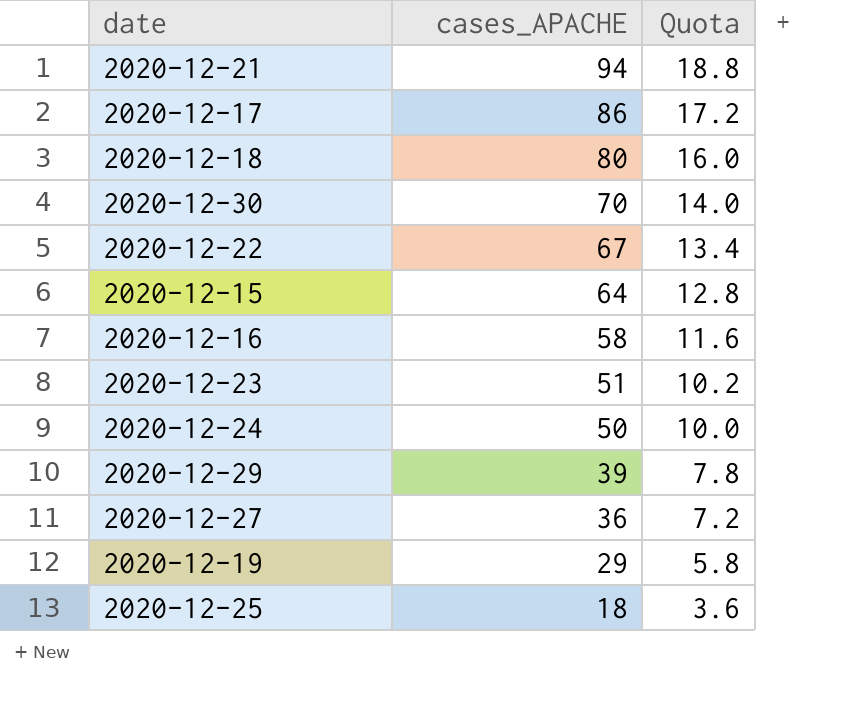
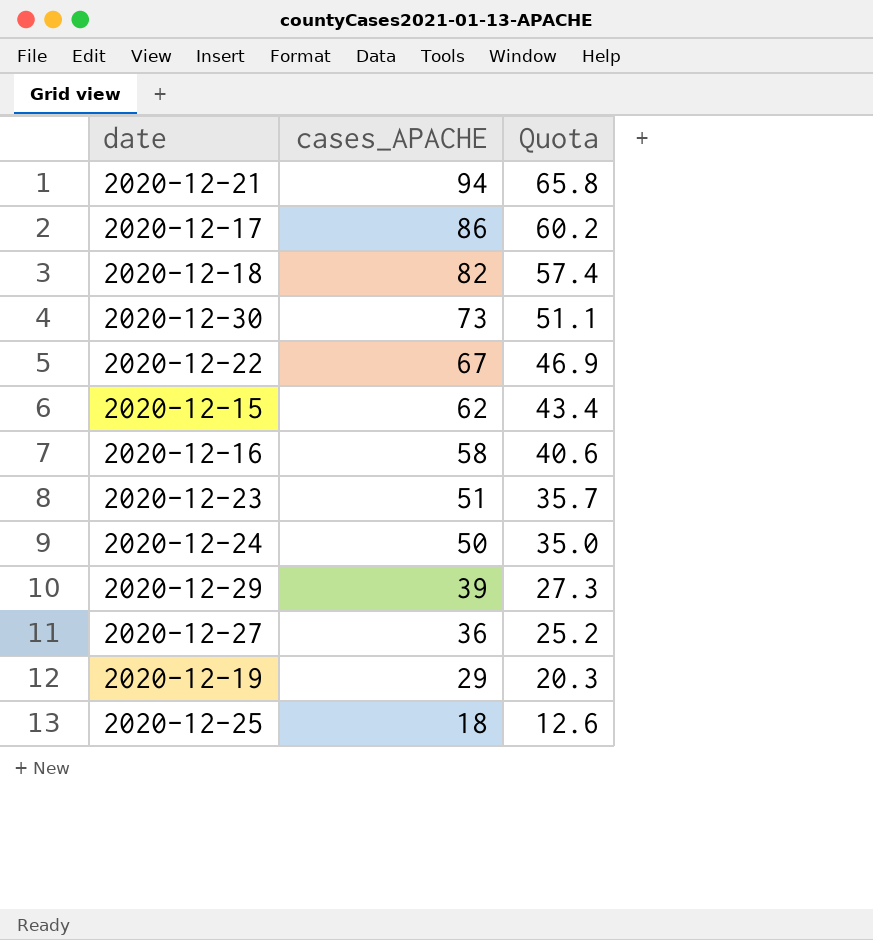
column Quota | formula: [cases_APACHE] * 0.2 -> [cases_APACHE] * 0.7
2020-12-18 | cases_APACHE: 80 -> 82
2020-12-30 | cases_APACHE: 70 -> 73
2020-12-15 | cases_APACHE: 64 -> 62

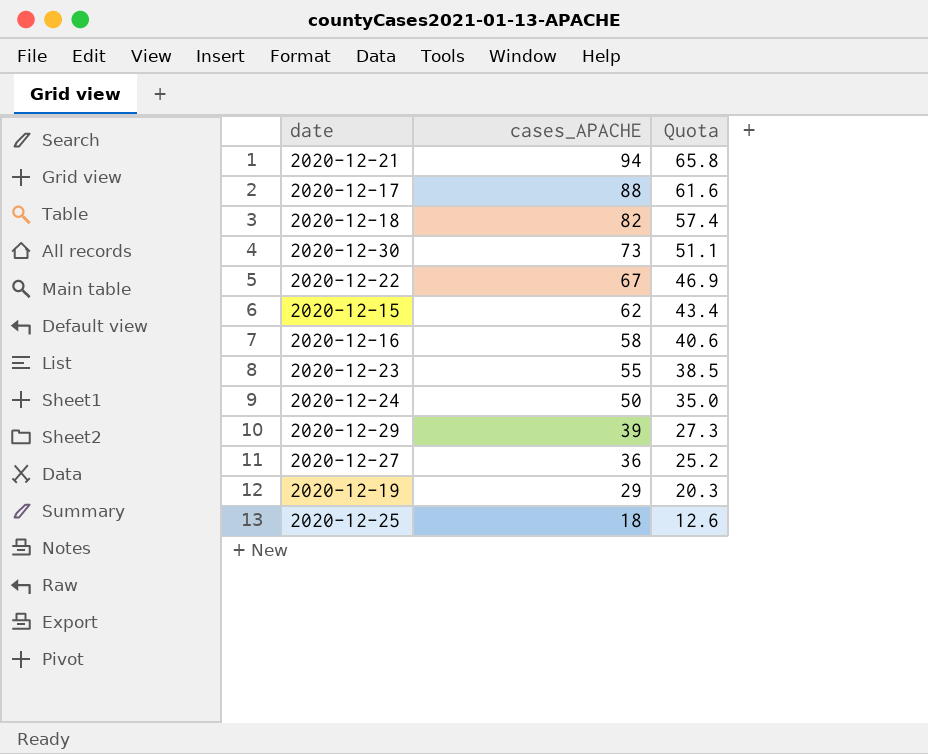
2020-12-17 | cases_APACHE: 86 -> 88
2020-12-17 | Quota: 60.2 -> 61.6
2020-12-23 | cases_APACHE: 51 -> 55
2020-12-23 | Quota: 35.7 -> 38.5

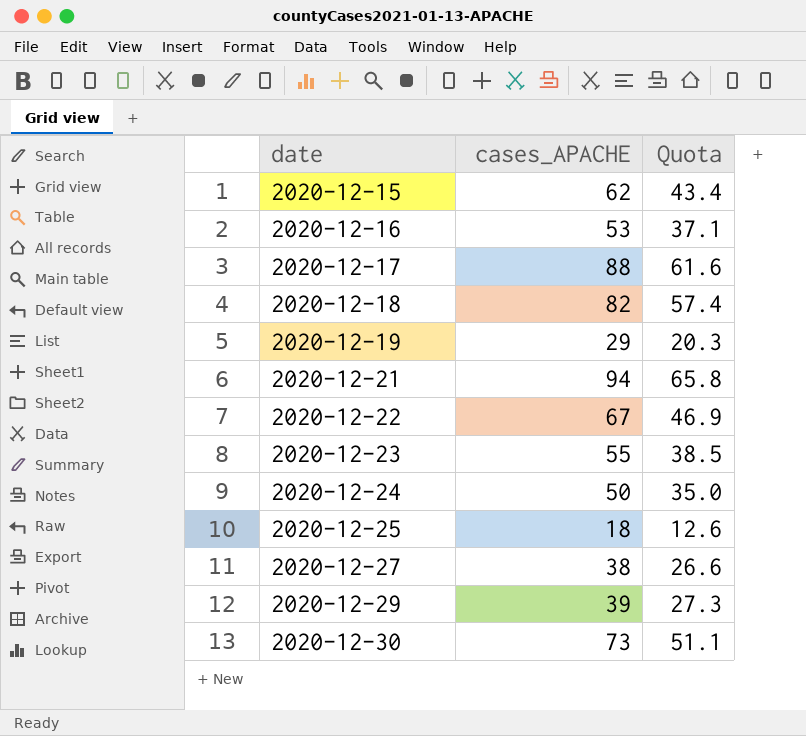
row order: cases_APACHE descending -> date ascending
2020-12-16 | cases_APACHE: 58 -> 53
2020-12-16 | Quota: 40.6 -> 37.1
2020-12-27 | cases_APACHE: 36 -> 38
2020-12-27 | Quota: 25.2 -> 26.6

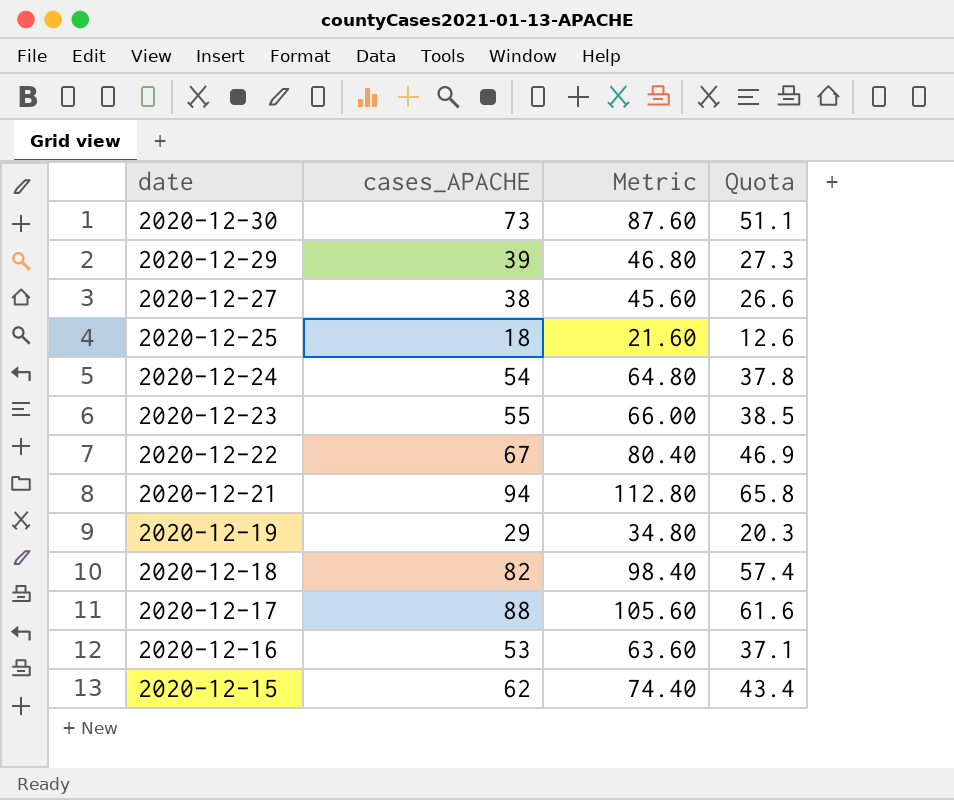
row order: date ascending -> date descending
column Metric | formula: none -> [cases_APACHE] * 1.2
2020-12-24 | cases_APACHE: 50 -> 54
2020-12-24 | Quota: 35.0 -> 37.8

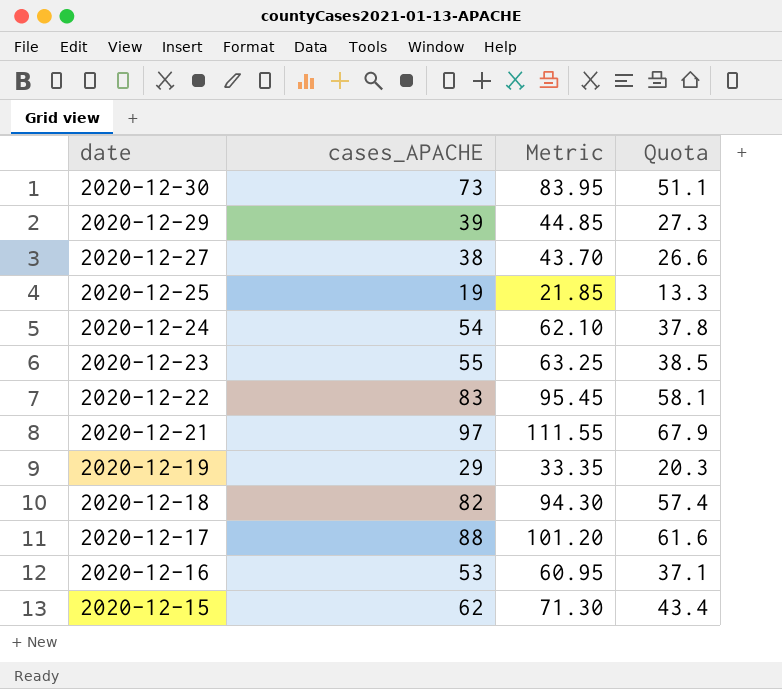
column Metric | formula: [cases_APACHE] * 1.2 -> [cases_APACHE] * 1.15
2020-12-25 | cases_APACHE: 18 -> 19
2020-12-25 | Quota: 12.6 -> 13.3
2020-12-22 | cases_APACHE: 67 -> 83
2020-12-22 | Quota: 46.9 -> 58.1
2020-12-21 | cases_APACHE: 94 -> 97
2020-12-21 | Quota: 65.8 -> 67.9

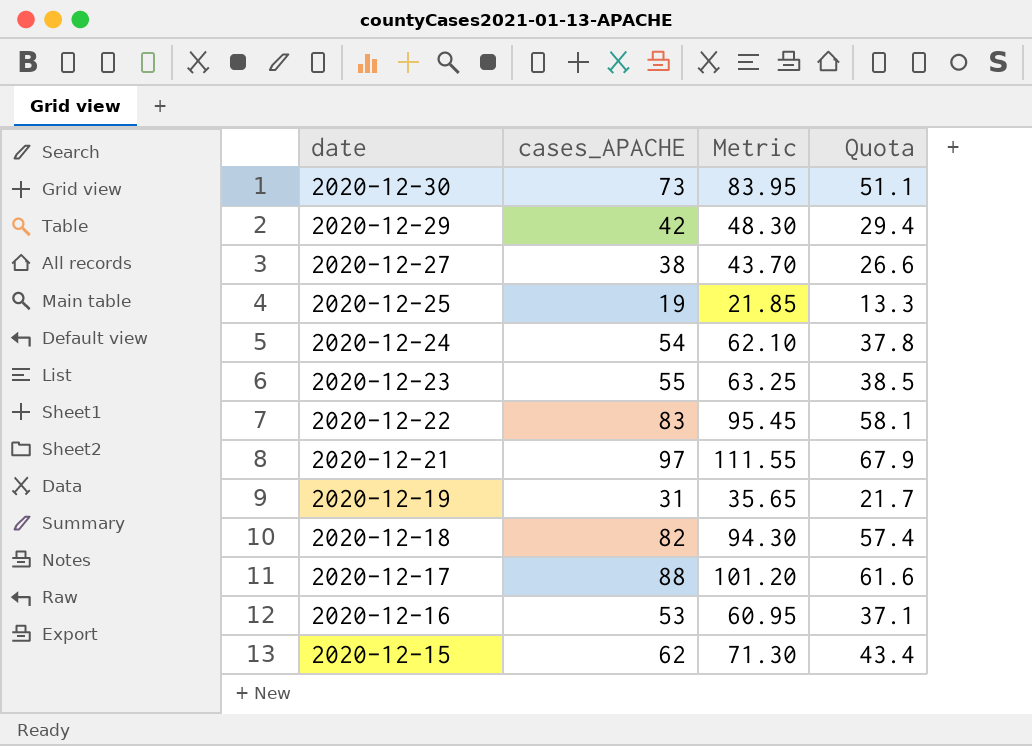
2020-12-29 | cases_APACHE: 39 -> 42
2020-12-29 | Metric: 44.85 -> 48.30
2020-12-29 | Quota: 27.3 -> 29.4
2020-12-19 | cases_APACHE: 29 -> 31
2020-12-19 | Metric: 33.35 -> 35.65
2020-12-19 | Quota: 20.3 -> 21.7

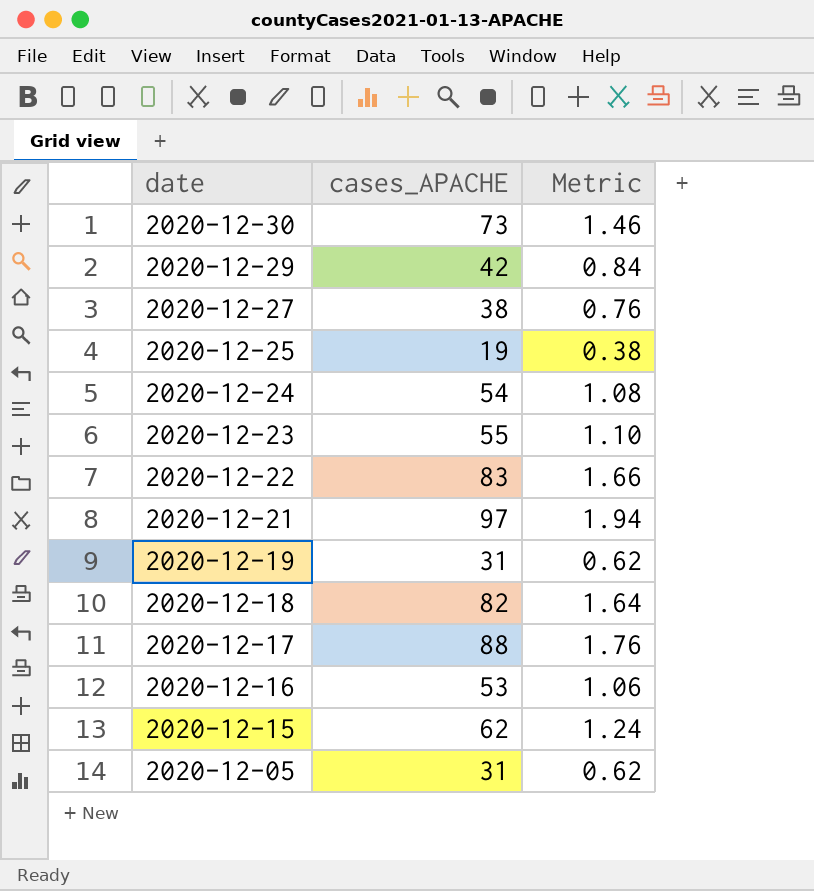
column Quota | formula: [cases_APACHE] * 0.7 -> none
column Metric | formula: [cases_APACHE] * 1.15 -> [cases_APACHE] * 0.02
row 2020-12-05: none -> 31 | 0.62

